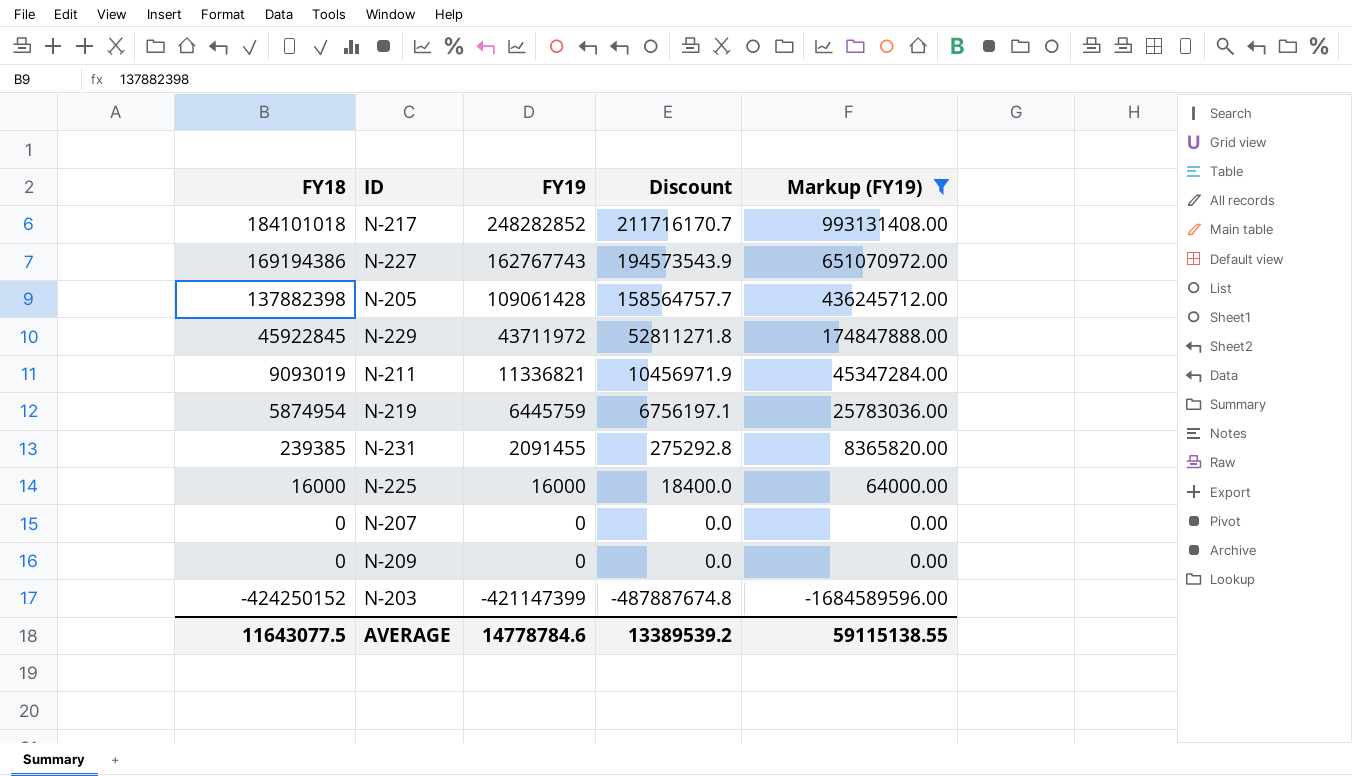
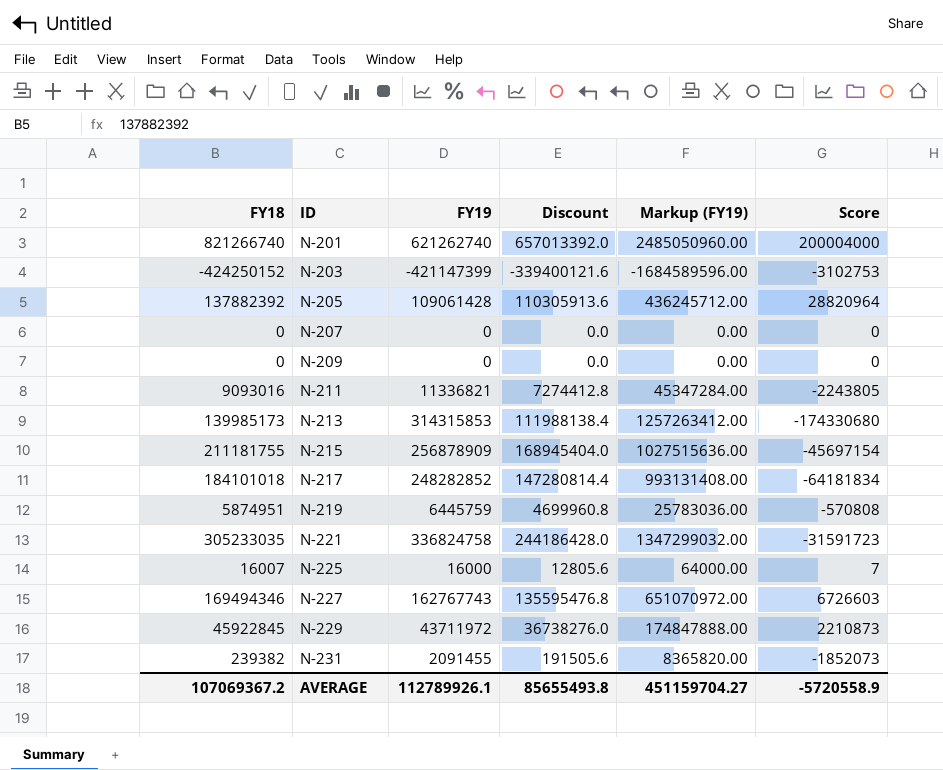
filter: Markup (FY19) <= 993131408.00 -> none
row order: FY18 descending -> ID ascending
column Discount | formula: [FY18] * 1.15 -> [FY18] * 0.8
column Score | formula: none -> [FY18] - [FY19]
N-205 | FY18: 137882398 -> 137882392
N-211 | FY18: 9093019 -> 9093016
N-219 | FY18: 5874954 -> 5874951
N-225 | FY18: 16000 -> 16007
N-227 | FY18: 169194386 -> 169494346
N-231 | FY18: 239385 -> 239382
AVERAGE | FY18: 11643077.5 -> 107069367.2
AVERAGE | FY19: 14778784.6 -> 112789926.1
AVERAGE | Discount: 13389539.2 -> 85655493.8
AVERAGE | Markup (FY19): 59115138.55 -> 451159704.27

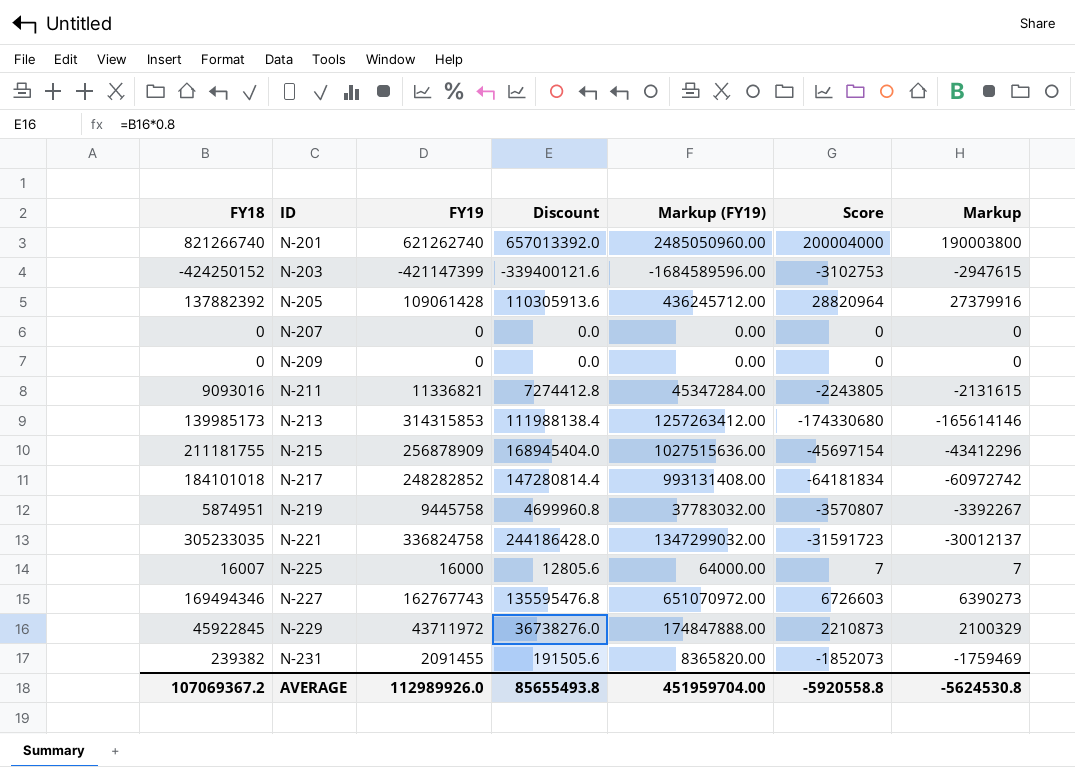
column Markup | formula: none -> [Score] * 0.95
N-219 | FY19: 6445759 -> 9445758
N-219 | Markup (FY19): 25783036.00 -> 37783032.00
N-219 | Score: -570808 -> -3570807
AVERAGE | FY19: 112789926.1 -> 112989926.0
AVERAGE | Markup (FY19): 451159704.27 -> 451959704.00
AVERAGE | Score: -5720558.9 -> -5920558.8

